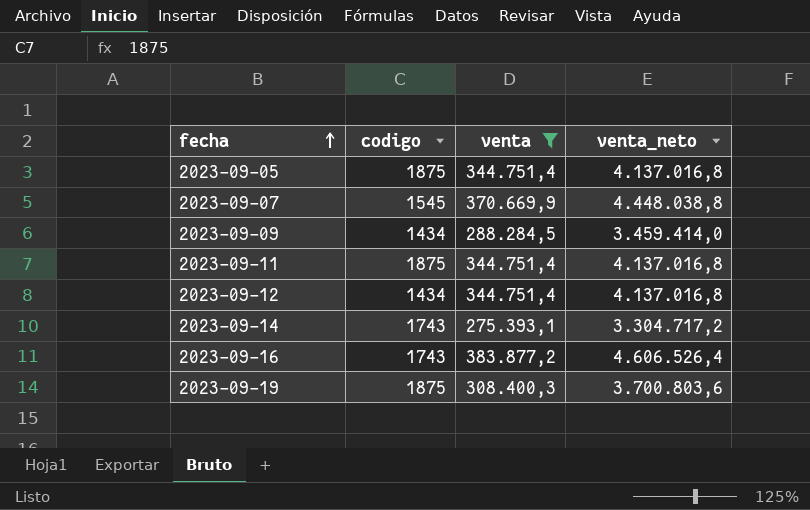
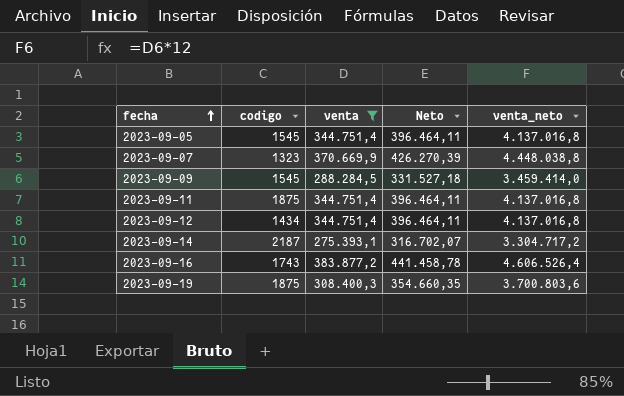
column Neto | formula: none -> [venta] * 1,15
2023-09-05 | codigo: 1875 -> 1545
2023-09-07 | codigo: 1545 -> 1323
2023-09-09 | codigo: 1434 -> 1545
2023-09-14 | codigo: 1743 -> 2187

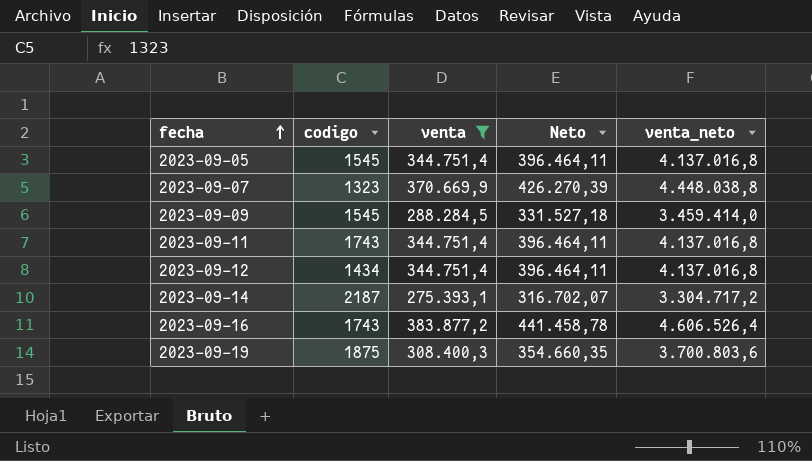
2023-09-11 | codigo: 1875 -> 1743

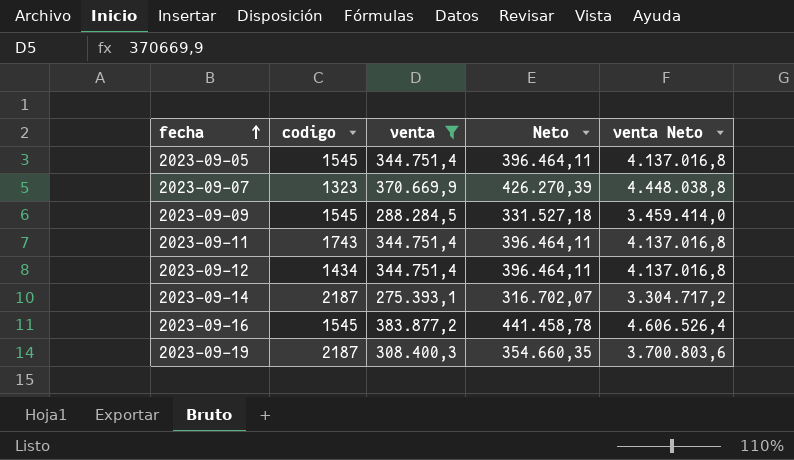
column name: venta_neto -> venta Neto
2023-09-16 | codigo: 1743 -> 1545
2023-09-19 | codigo: 1875 -> 2187

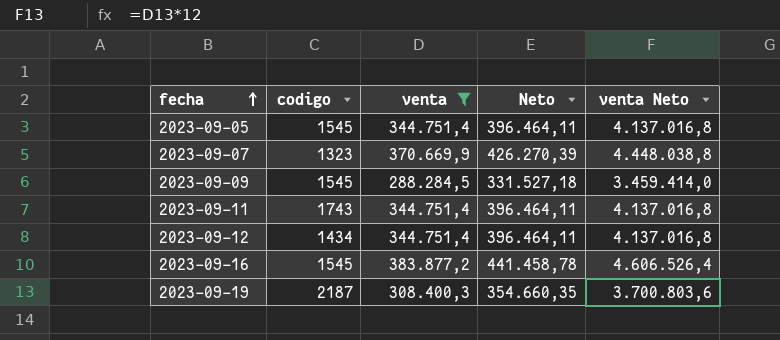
row 2023-09-14: 2187 | 275.393,1 | 316.702,07 | 3.304.717,2 -> none

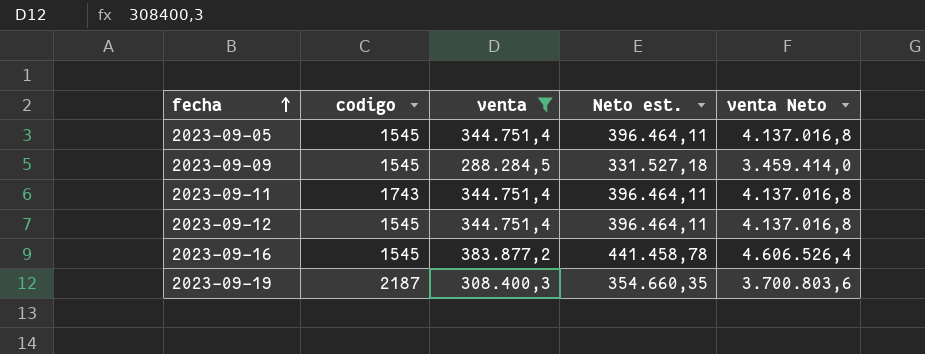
column name: Neto -> Neto est.
row 2023-09-07: 1323 | 370.669,9 | 426.270,39 | 4.448.038,8 -> none
2023-09-12 | codigo: 1434 -> 1545

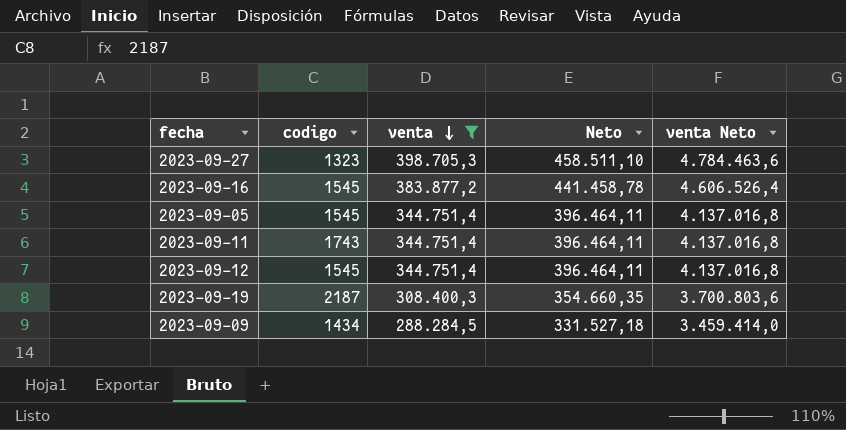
row order: fecha ascending -> venta descending
column name: Neto est. -> Neto
row 2023-09-27: none -> 1323 | 398.705,3 | 458.511,10 | 4.784.463,6
2023-09-09 | codigo: 1545 -> 1434

